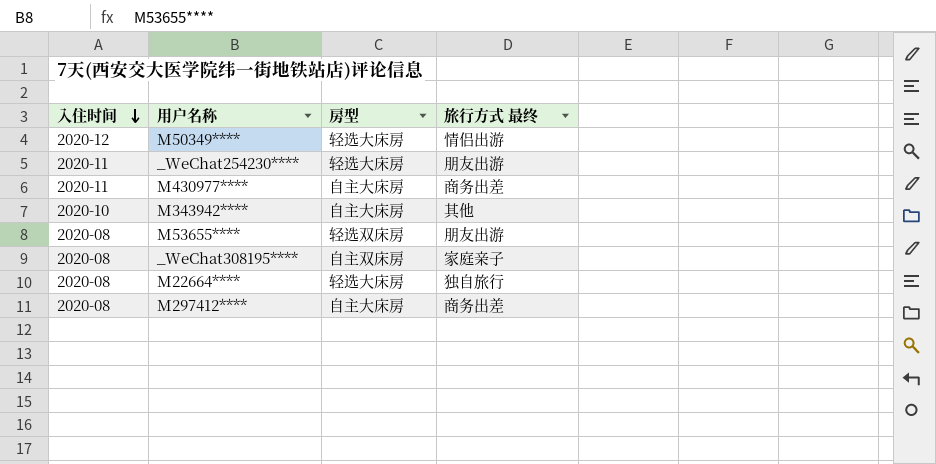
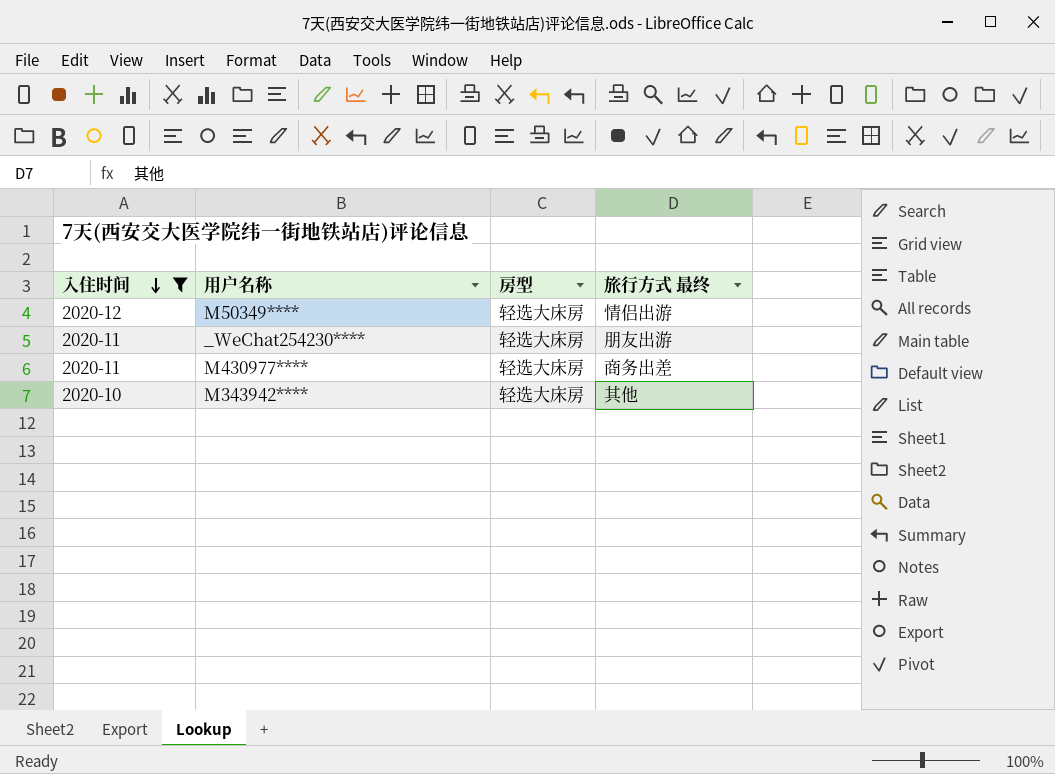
filter: none -> 入住时间 != 2020-08
M430977**** | 房型: 自主大床房 -> 轻选大床房
M343942**** | 房型: 自主大床房 -> 轻选大床房

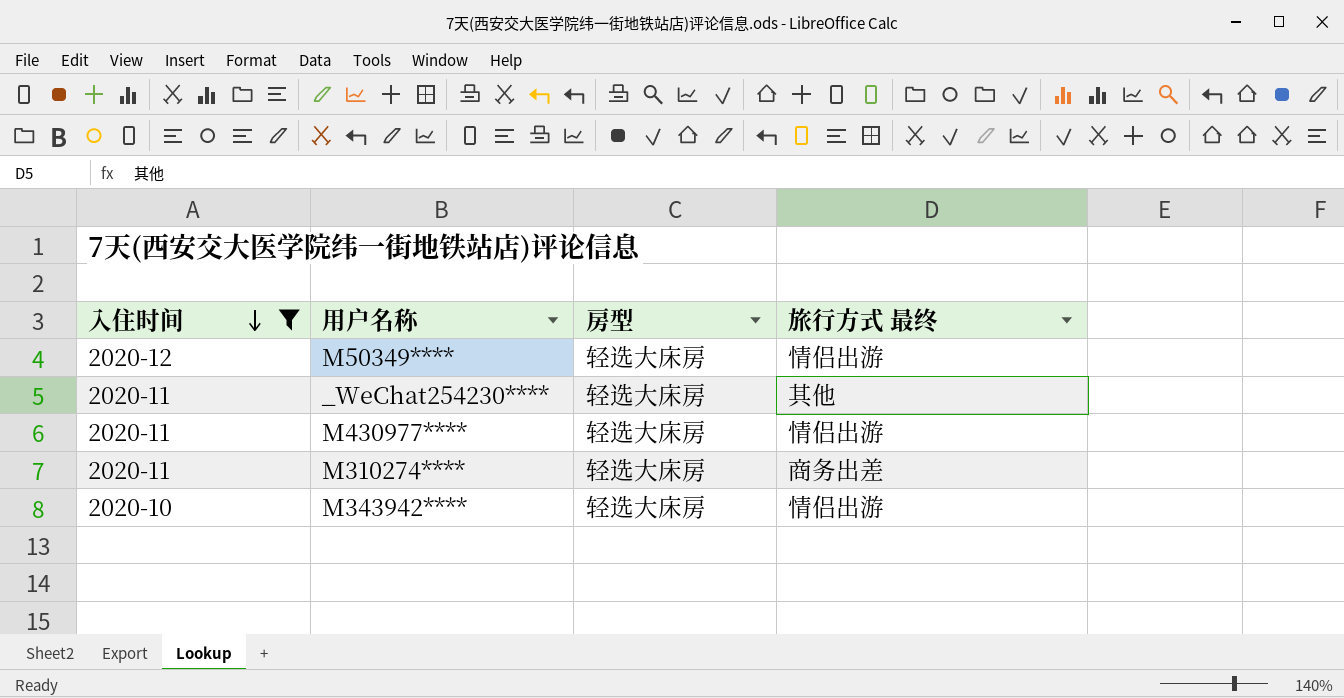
_WeChat254230**** | 旅行方式 最终: 朋友出游 -> 其他
M430977**** | 旅行方式 最终: 商务出差 -> 情侣出游
row M310274****: none -> 2020-11 | 轻选大床房 | 商务出差
M343942**** | 旅行方式 最终: 其他 -> 情侣出游

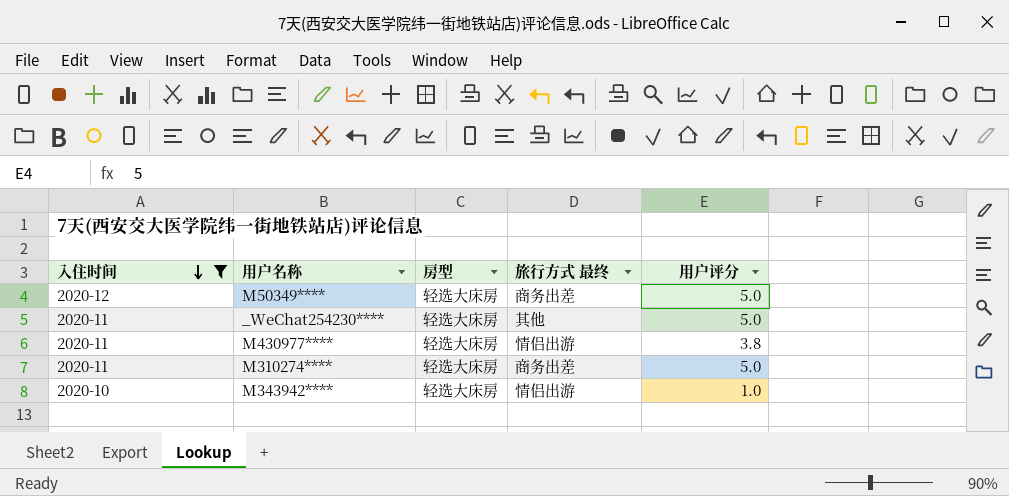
column 用户评分 | position: none -> 5
M50349**** | 旅行方式 最终: 情侣出游 -> 商务出差

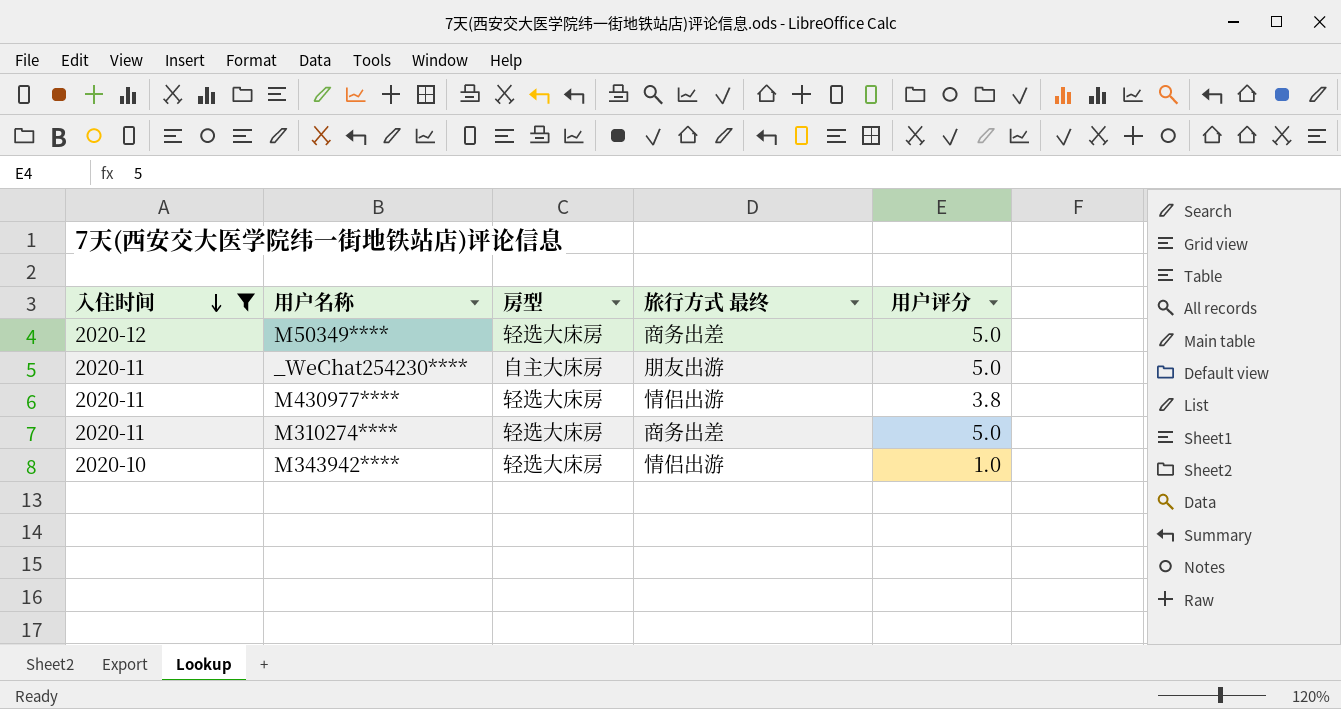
_WeChat254230**** | 房型: 轻选大床房 -> 自主大床房
_WeChat254230**** | 旅行方式 最终: 其他 -> 朋友出游

